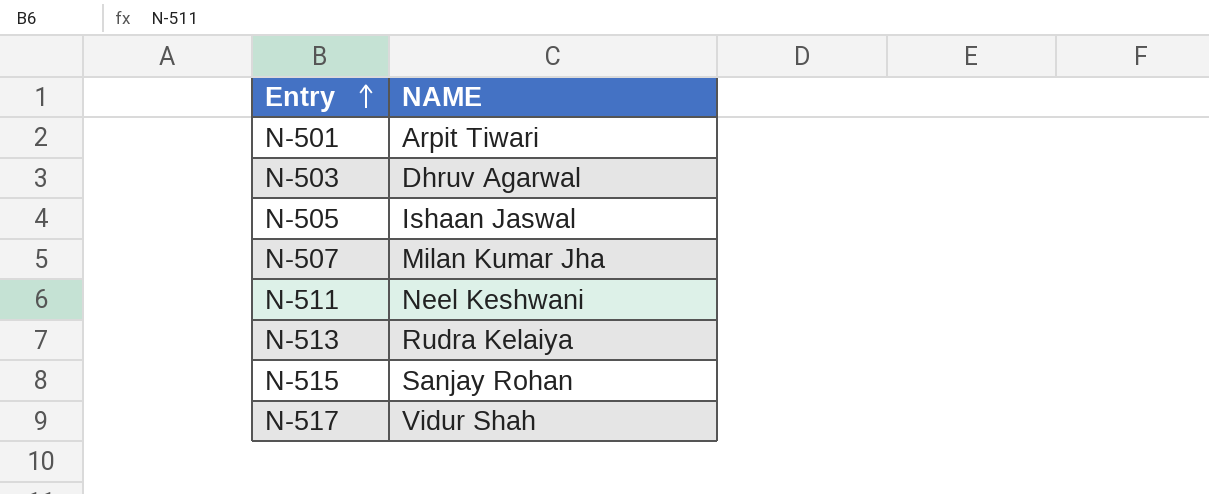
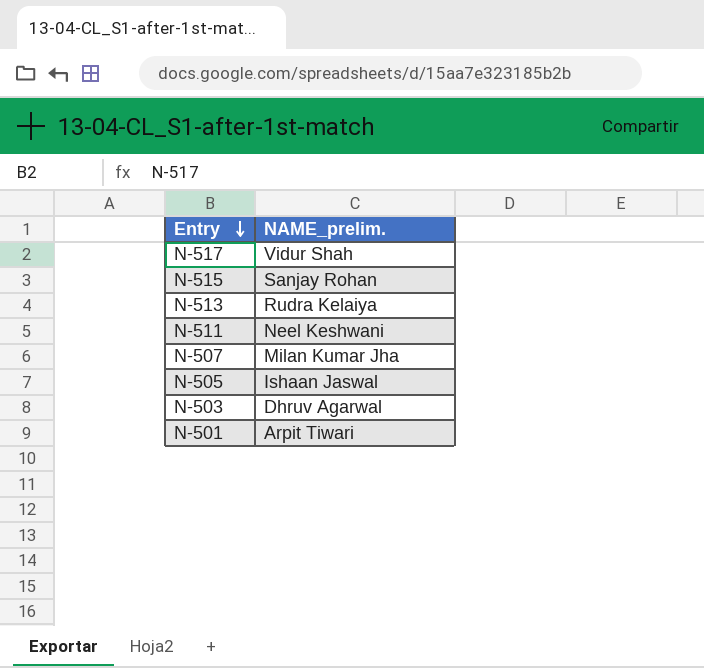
row order: Entry ascending -> Entry descending
column name: NAME -> NAME_prelim.

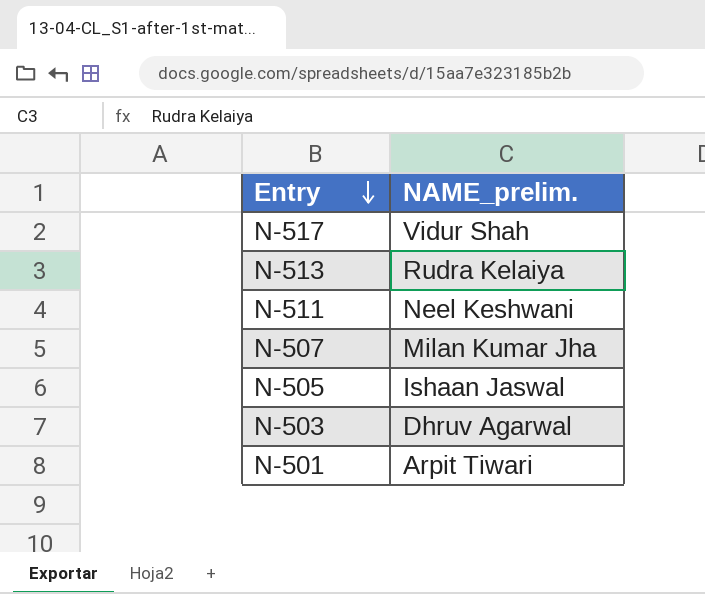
row N-515: Sanjay Rohan -> none

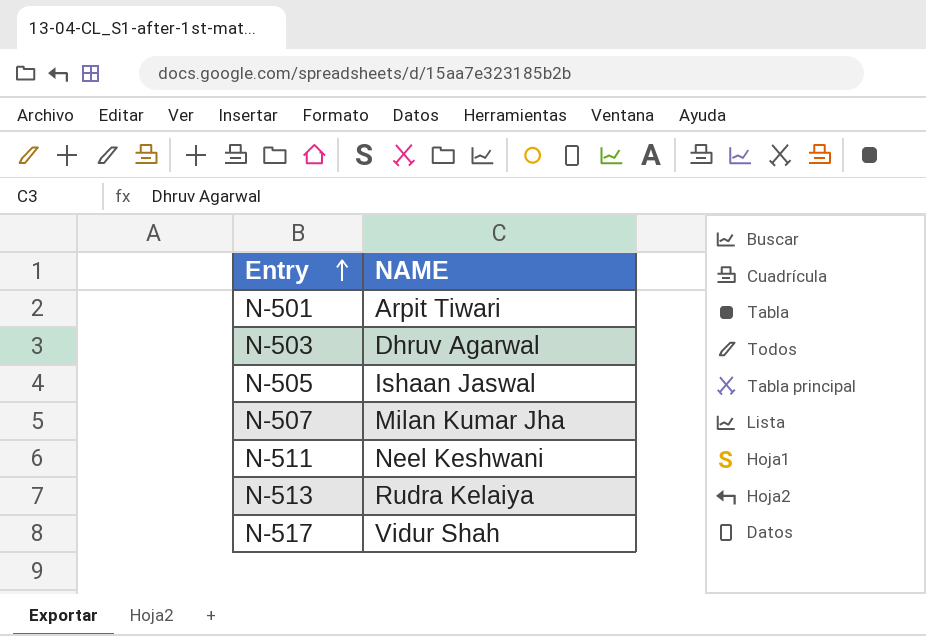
row order: Entry descending -> Entry ascending
column name: NAME_prelim. -> NAME

